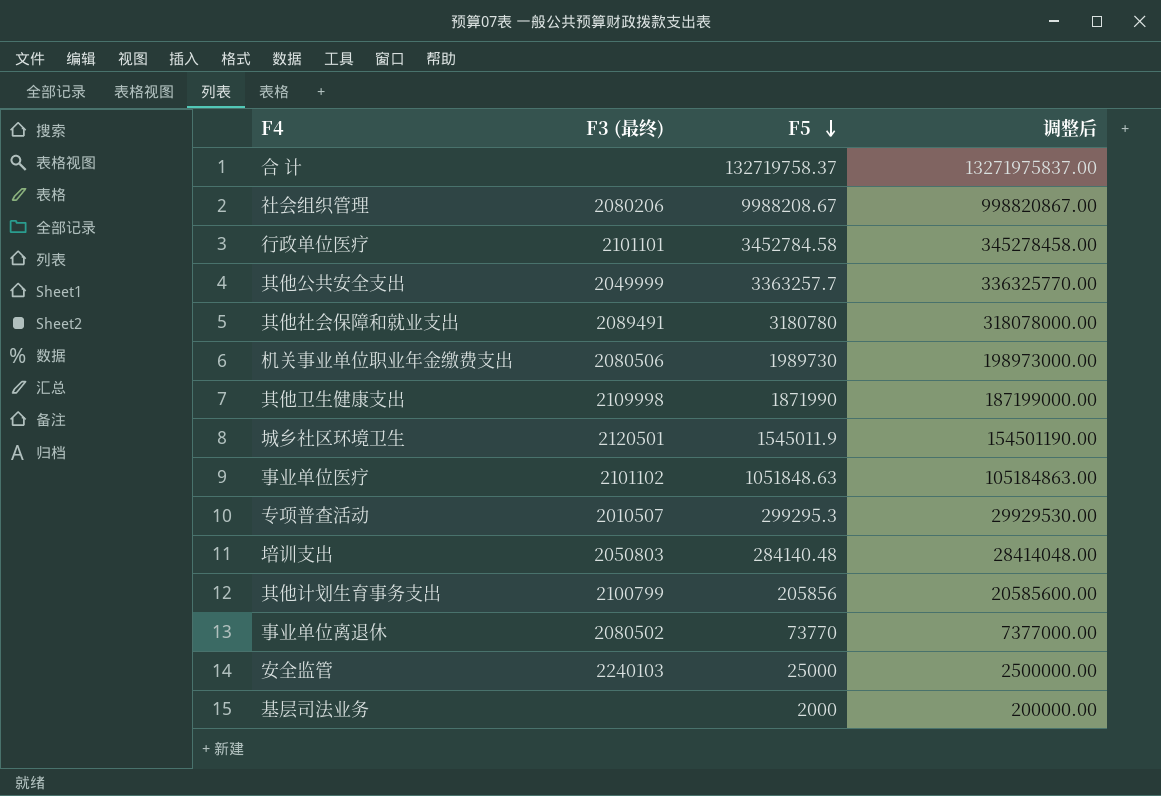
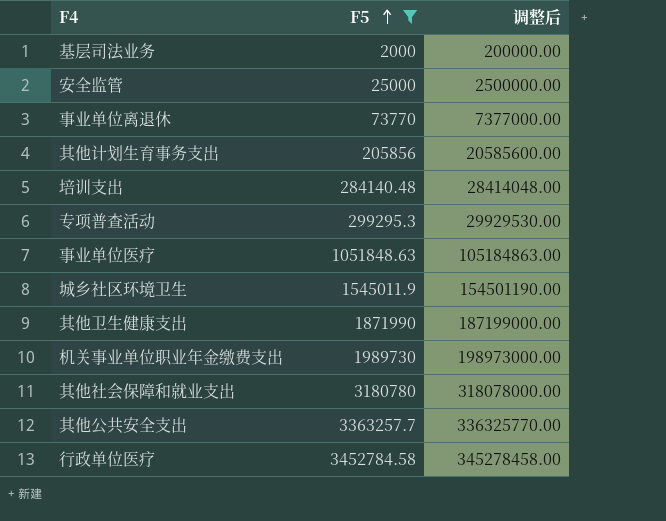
filter: none -> F5 <= 3452784.58
row order: F5 descending -> F5 ascending
column F3 (最终) | position: 2 -> none

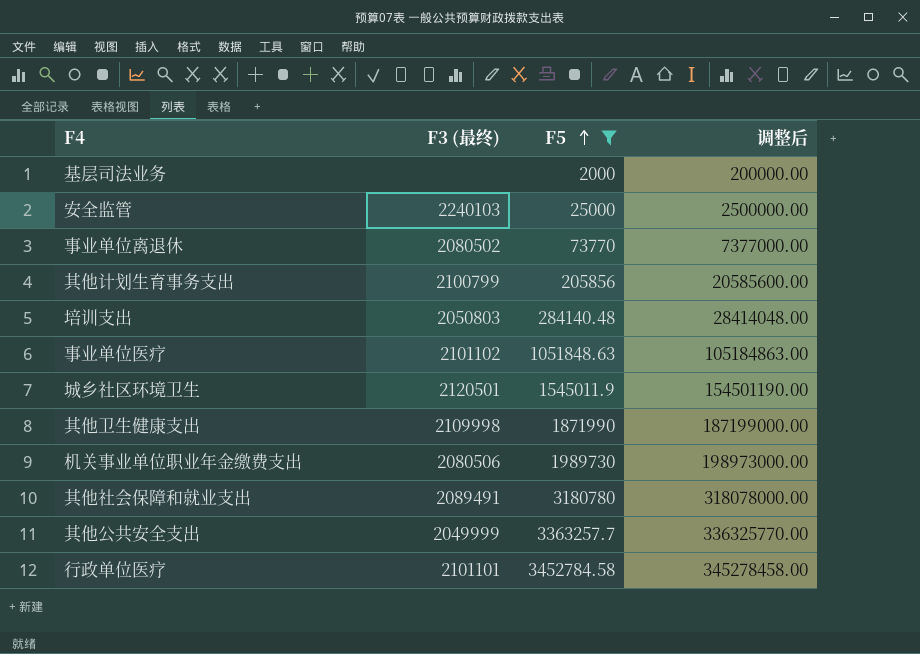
column F3 (最终) | position: none -> 2
row 专项普查活动: 299295.3 | 29929530.00 -> none

